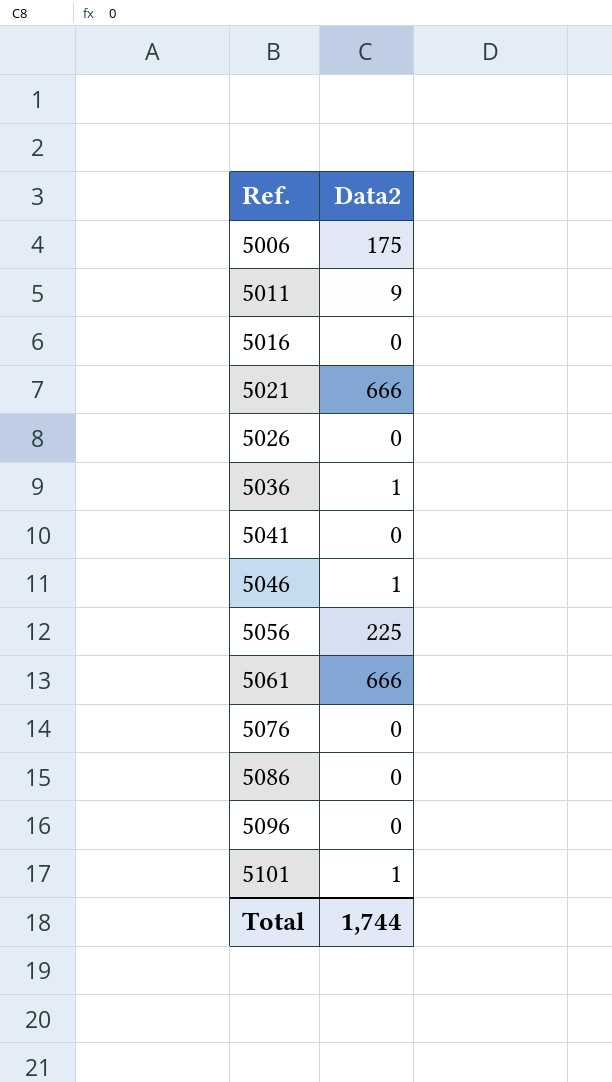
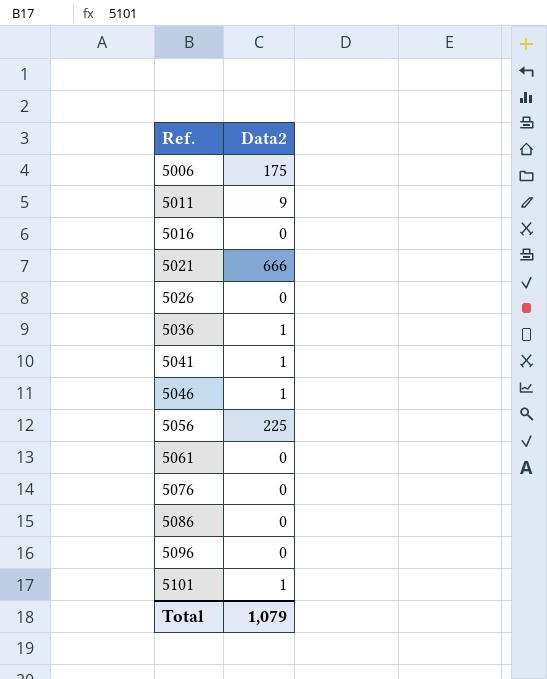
5041 | Data2: 0 -> 1
5061 | Data2: 666 -> 0
Total | Data2: 1,744 -> 1,079

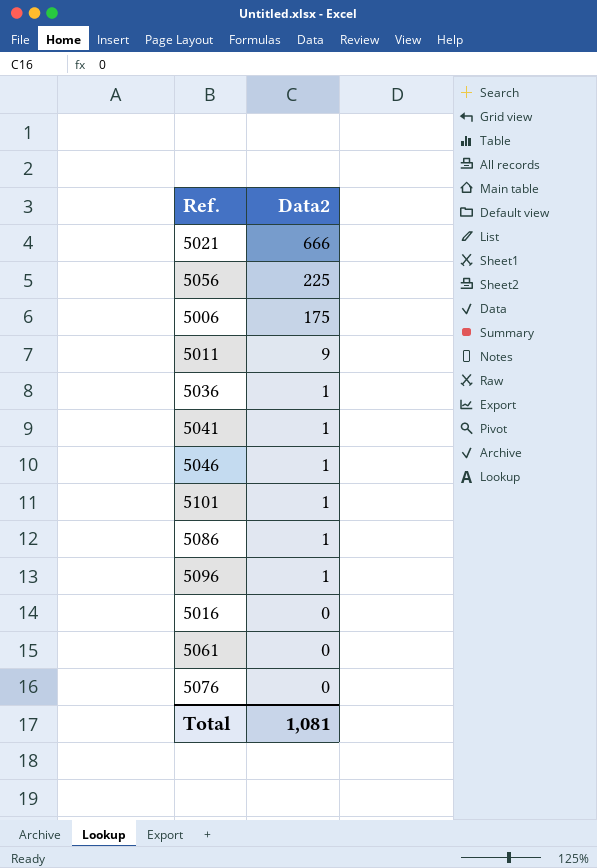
row order: Ref. ascending -> Data2 descending
row 5026: 0 -> none
5086 | Data2: 0 -> 1
5096 | Data2: 0 -> 1
Total | Data2: 1,079 -> 1,081

